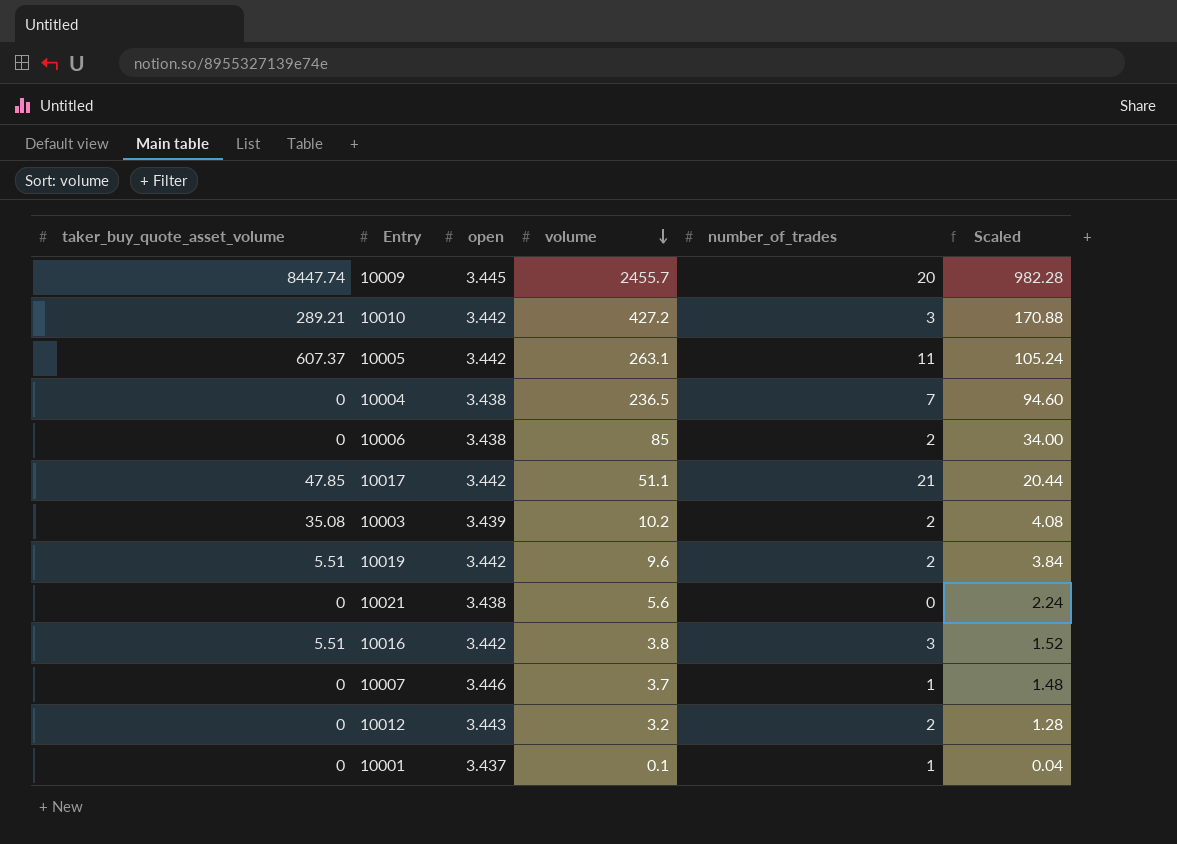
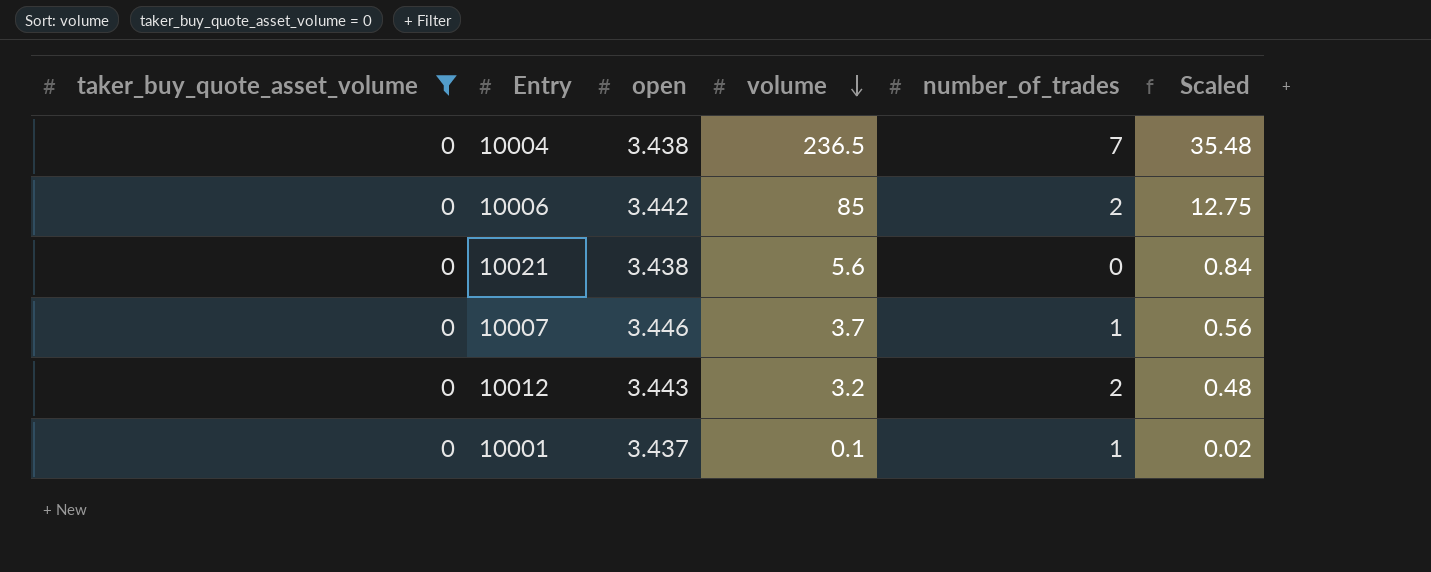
filter: none -> taker_buy_quote_asset_volume = 0
column Scaled | formula: [volume] * 0.4 -> [volume] * 0.15
10006 | open: 3.438 -> 3.442

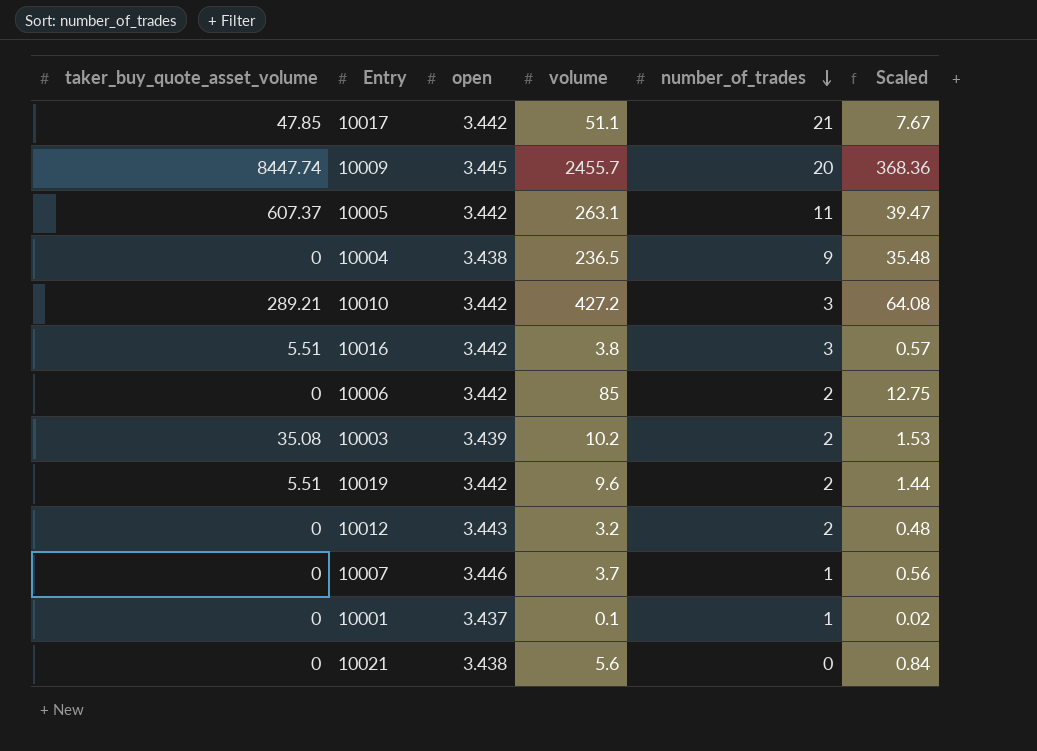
filter: taker_buy_quote_asset_volume = 0 -> none
row order: volume descending -> number_of_trades descending
10004 | number_of_trades: 7 -> 9

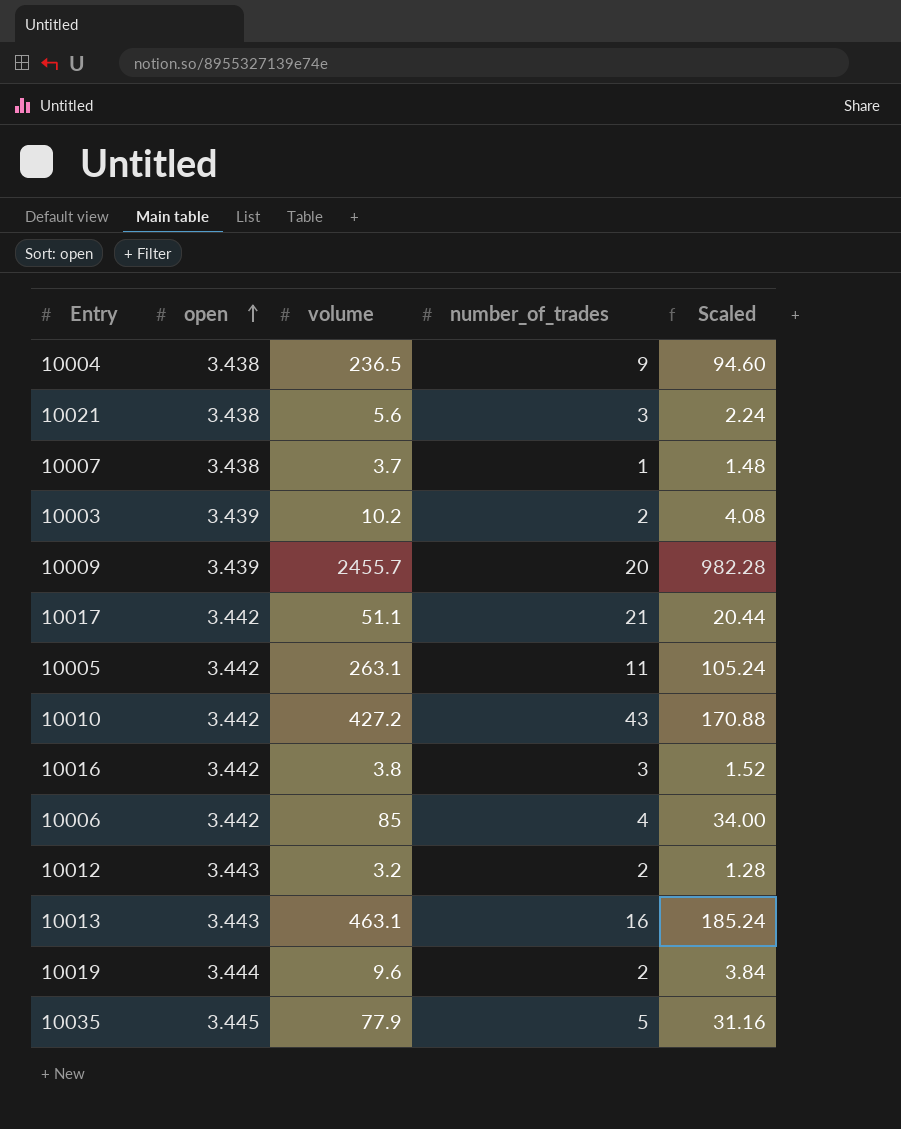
row order: number_of_trades descending -> open ascending
column taker_buy_quote_asset_volume | position: 1 -> none
column Scaled | formula: [volume] * 0.15 -> [volume] * 0.4
row 10001: 0 | 3.437 | 0.1 | 1 | 0.02 -> none
10021 | number_of_trades: 0 -> 3
10007 | open: 3.446 -> 3.438
10009 | open: 3.445 -> 3.439
10010 | number_of_trades: 3 -> 43
10006 | number_of_trades: 2 -> 4
row 10013: none -> 3.443 | 463.1 | 16 | 185.24
10019 | open: 3.442 -> 3.444
row 10035: none -> 3.445 | 77.9 | 5 | 31.16

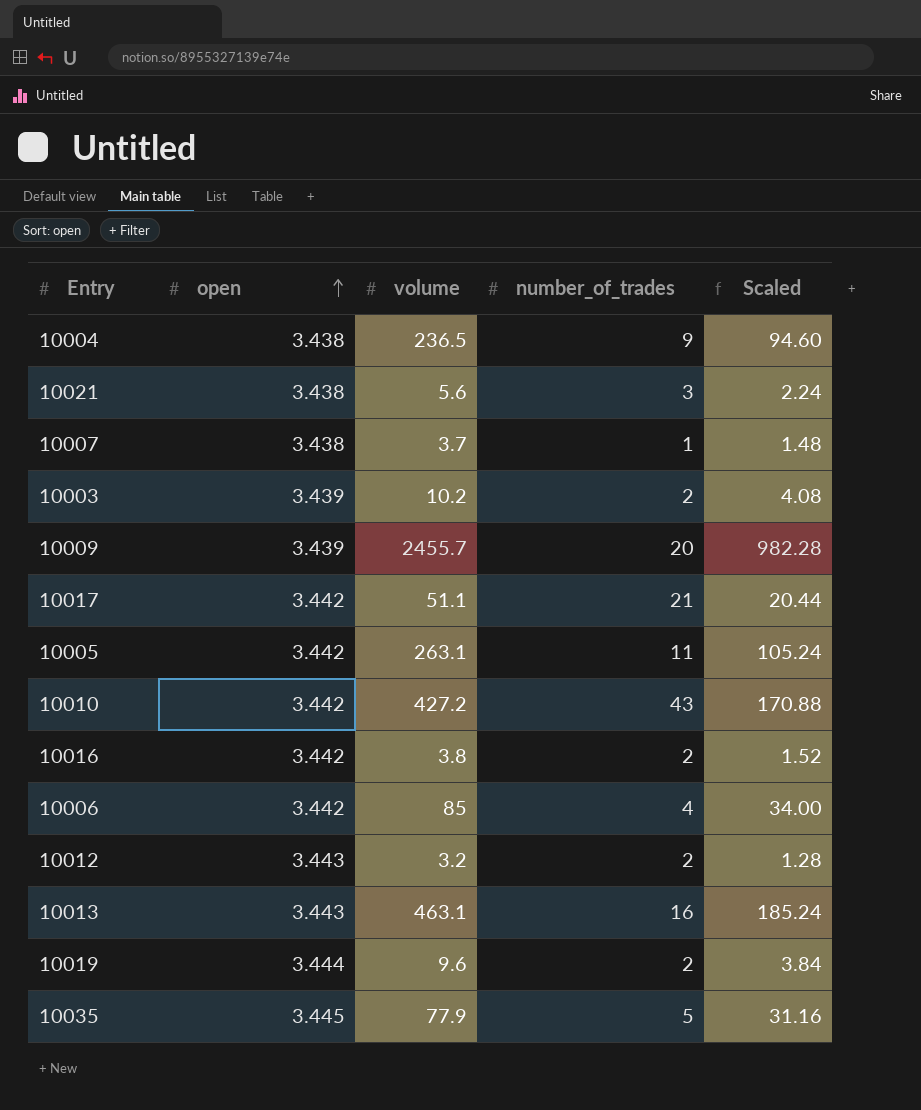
10016 | number_of_trades: 3 -> 2

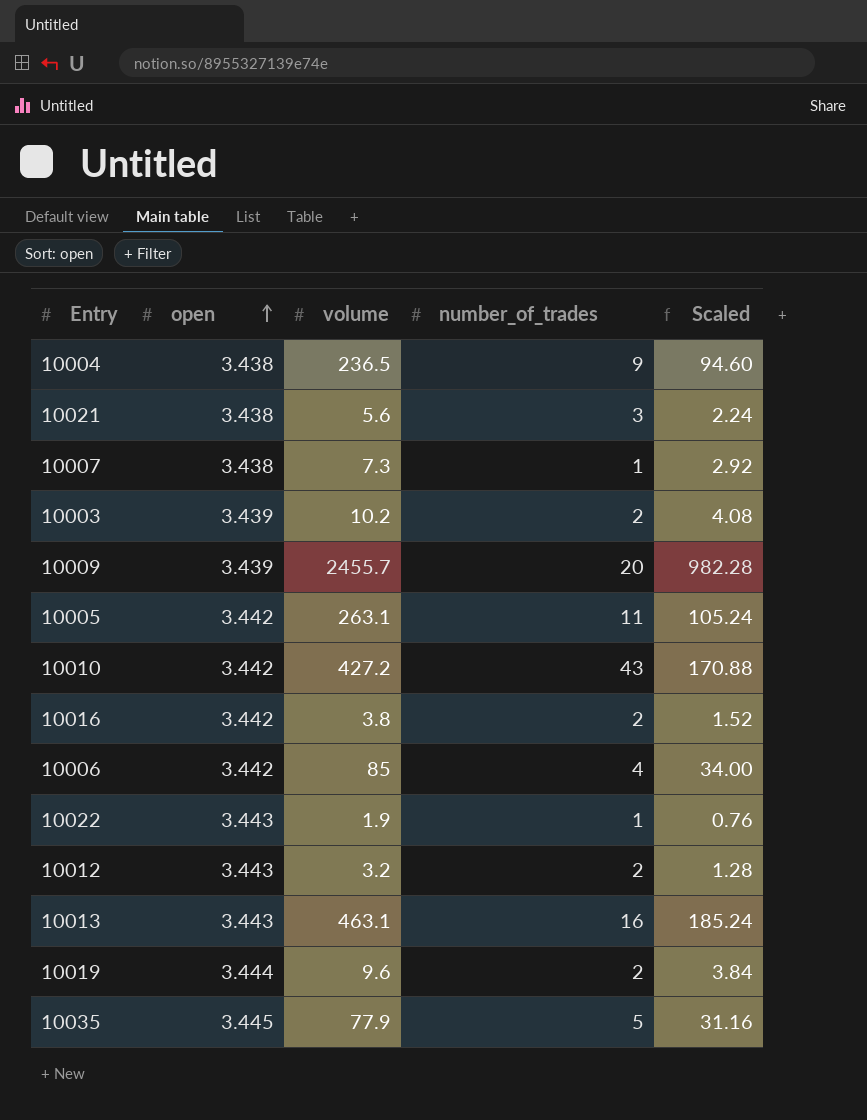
row 10017: 3.442 | 51.1 | 21 | 20.44 -> none
10007 | volume: 3.7 -> 7.3
10007 | Scaled: 1.48 -> 2.92
row 10022: none -> 3.443 | 1.9 | 1 | 0.76

